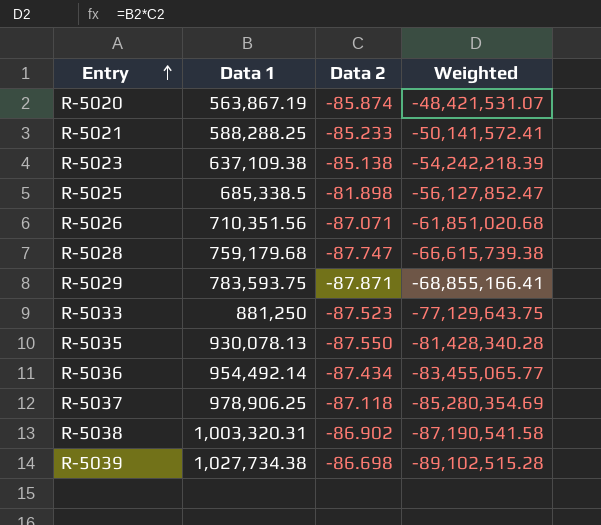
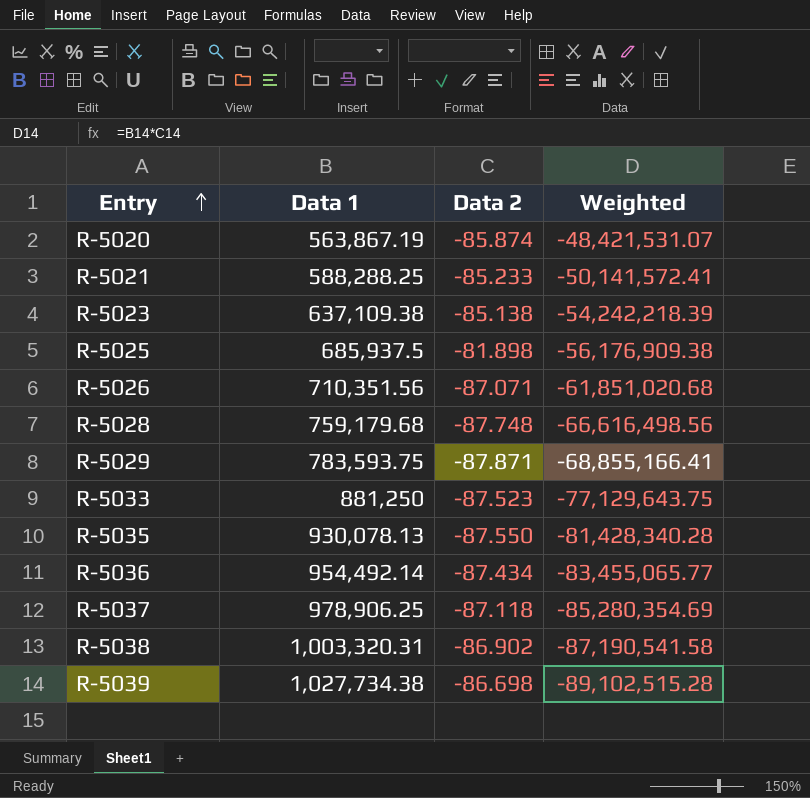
R-5025 | Data 1: 685,338.5 -> 685,937.5
R-5025 | Weighted: -56,127,852.47 -> -56,176,909.38
R-5028 | Data 2: -87.747 -> -87.748
R-5028 | Weighted: -66,615,739.38 -> -66,616,498.56

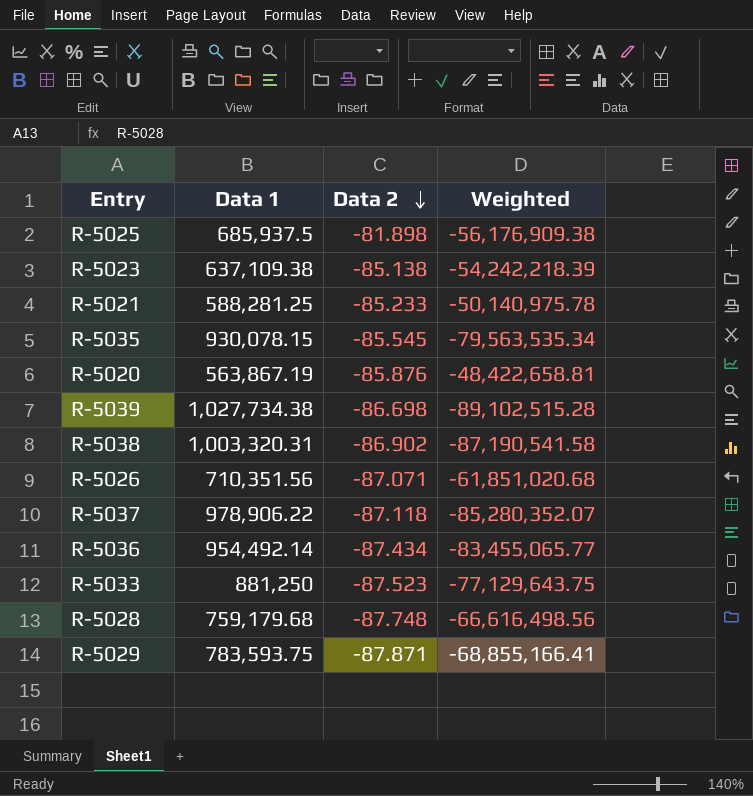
row order: Entry ascending -> Data 2 descending
R-5021 | Data 1: 588,288.25 -> 588,281.25
R-5021 | Weighted: -50,141,572.41 -> -50,140,975.78
R-5035 | Data 1: 930,078.13 -> 930,078.15
R-5035 | Data 2: -87.550 -> -85.545
R-5035 | Weighted: -81,428,340.28 -> -79,563,535.34
R-5020 | Data 2: -85.874 -> -85.876
R-5020 | Weighted: -48,421,531.07 -> -48,422,658.81
R-5037 | Data 1: 978,906.25 -> 978,906.22
R-5037 | Weighted: -85,280,354.69 -> -85,280,352.07

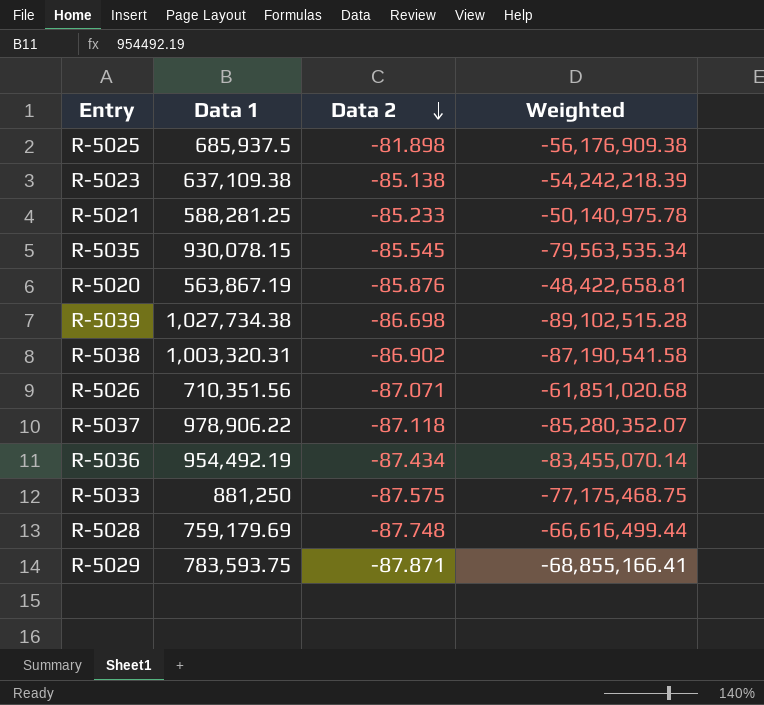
R-5036 | Data 1: 954,492.14 -> 954,492.19
R-5036 | Weighted: -83,455,065.77 -> -83,455,070.14
R-5033 | Data 2: -87.523 -> -87.575
R-5033 | Weighted: -77,129,643.75 -> -77,175,468.75
R-5028 | Data 1: 759,179.68 -> 759,179.69
R-5028 | Weighted: -66,616,498.56 -> -66,616,499.44

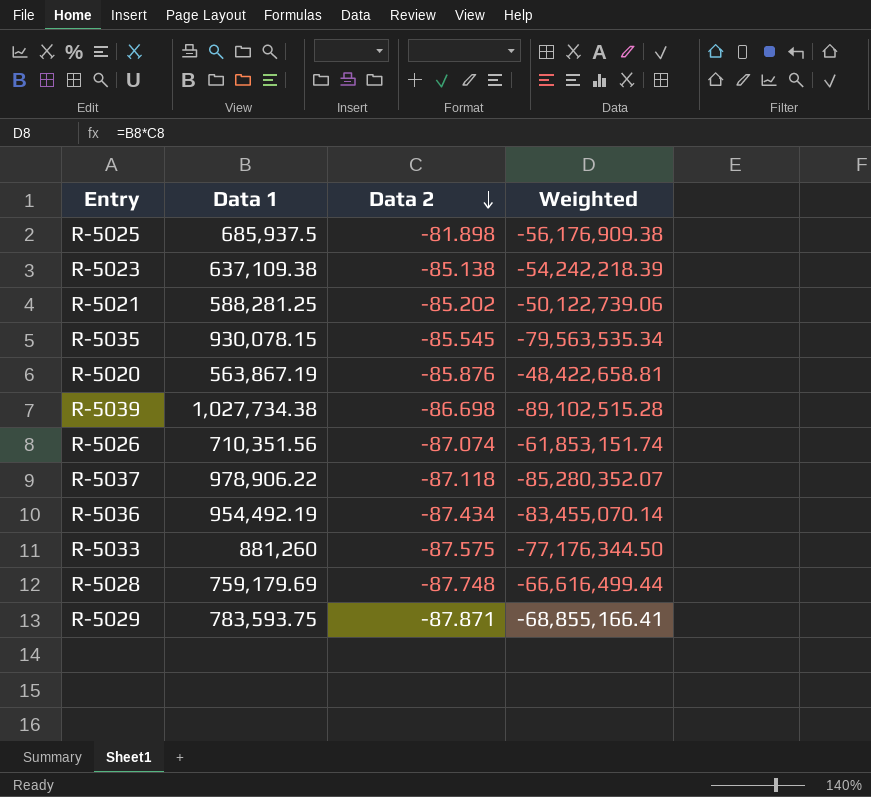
row R-5038: 1,003,320.31 | -86.902 | -87,190,541.58 -> none
R-5021 | Data 2: -85.233 -> -85.202
R-5021 | Weighted: -50,140,975.78 -> -50,122,739.06
R-5026 | Data 2: -87.071 -> -87.074
R-5026 | Weighted: -61,851,020.68 -> -61,853,151.74
R-5033 | Data 1: 881,250 -> 881,260
R-5033 | Weighted: -77,175,468.75 -> -77,176,344.50

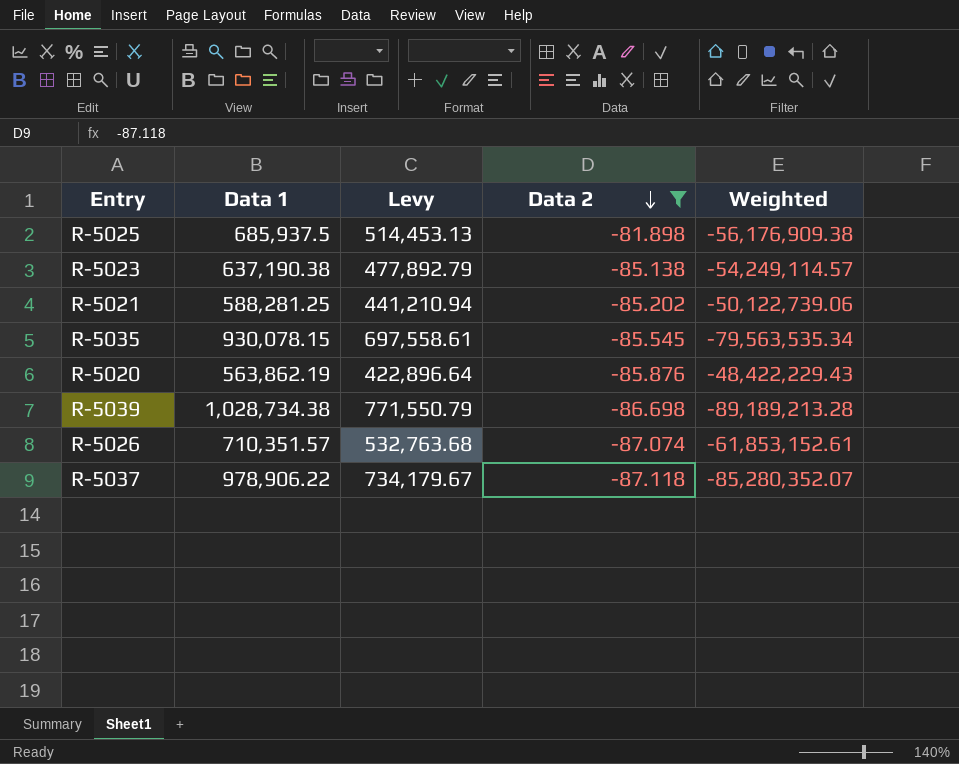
filter: none -> Data 2 >= -87.118
column Levy | formula: none -> [Data 1] * 0.75
R-5023 | Data 1: 637,109.38 -> 637,190.38
R-5023 | Weighted: -54,242,218.39 -> -54,249,114.57
R-5020 | Data 1: 563,867.19 -> 563,862.19
R-5020 | Weighted: -48,422,658.81 -> -48,422,229.43
R-5039 | Data 1: 1,027,734.38 -> 1,028,734.38
R-5039 | Weighted: -89,102,515.28 -> -89,189,213.28
R-5026 | Data 1: 710,351.56 -> 710,351.57
R-5026 | Weighted: -61,853,151.74 -> -61,853,152.61

